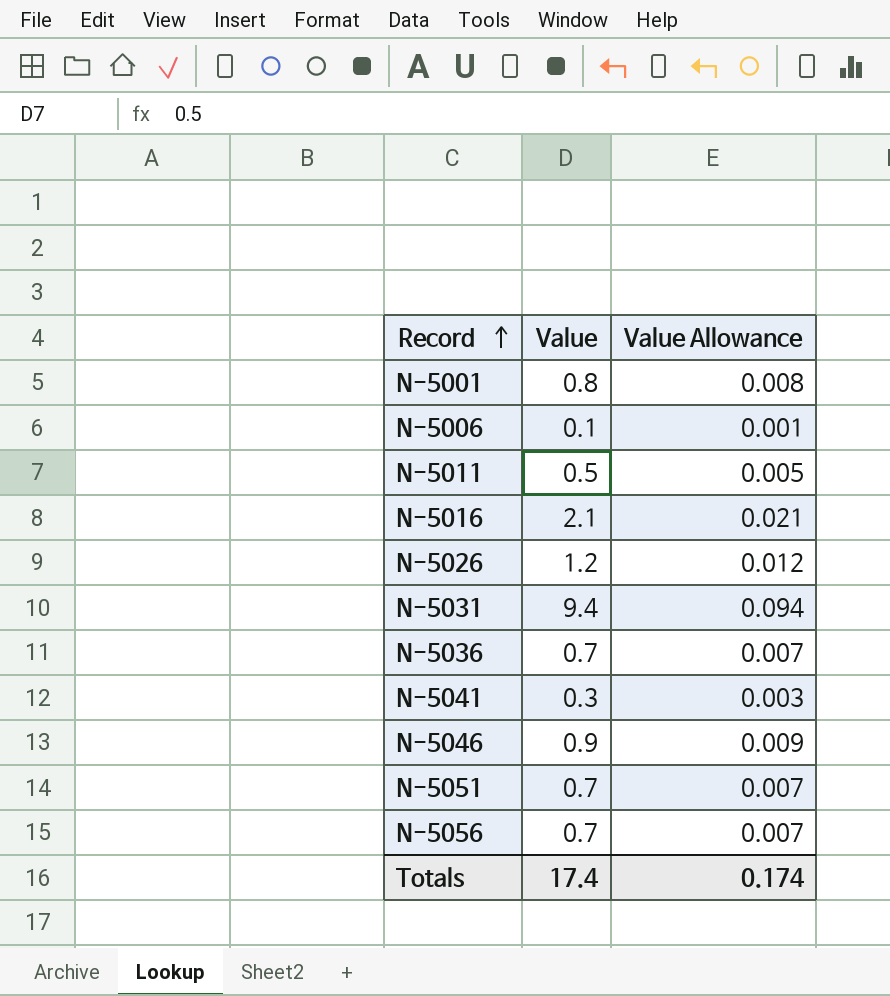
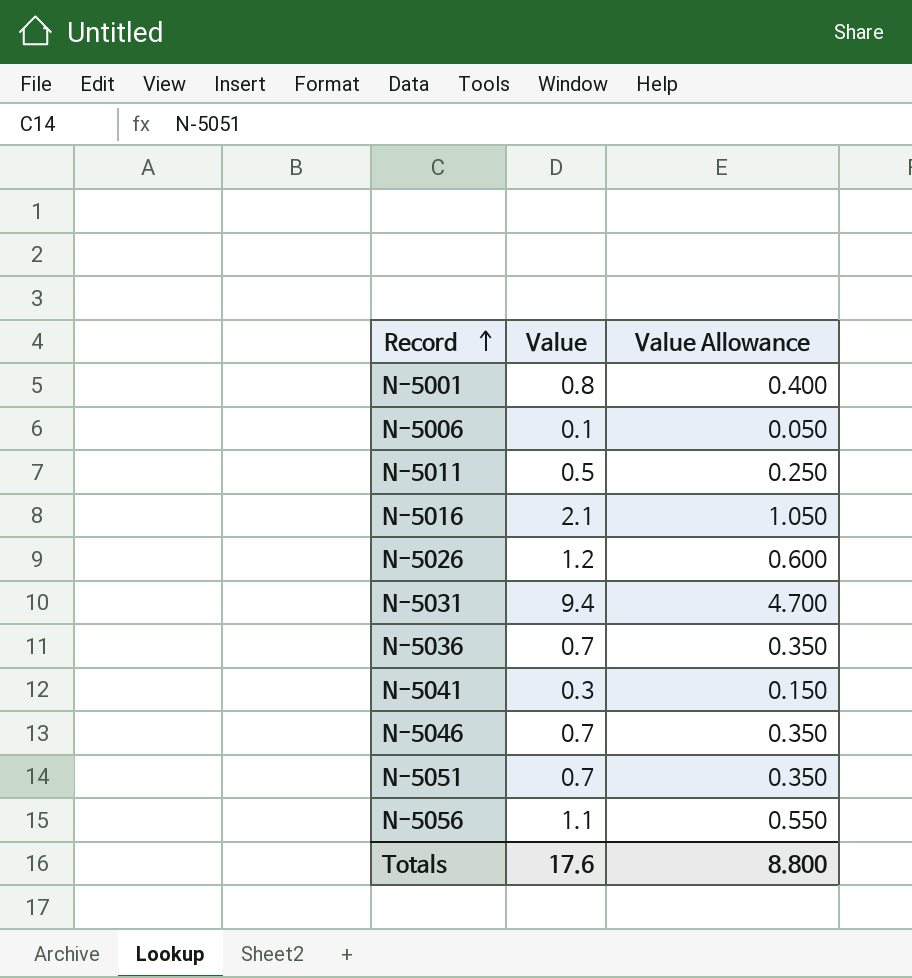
column Value Allowance | formula: [Value] * 0.01 -> [Value] * 0.5
N-5046 | Value: 0.9 -> 0.7
N-5056 | Value: 0.7 -> 1.1
Totals | Value: 17.4 -> 17.6
Totals | Value Allowance: 0.174 -> 8.800

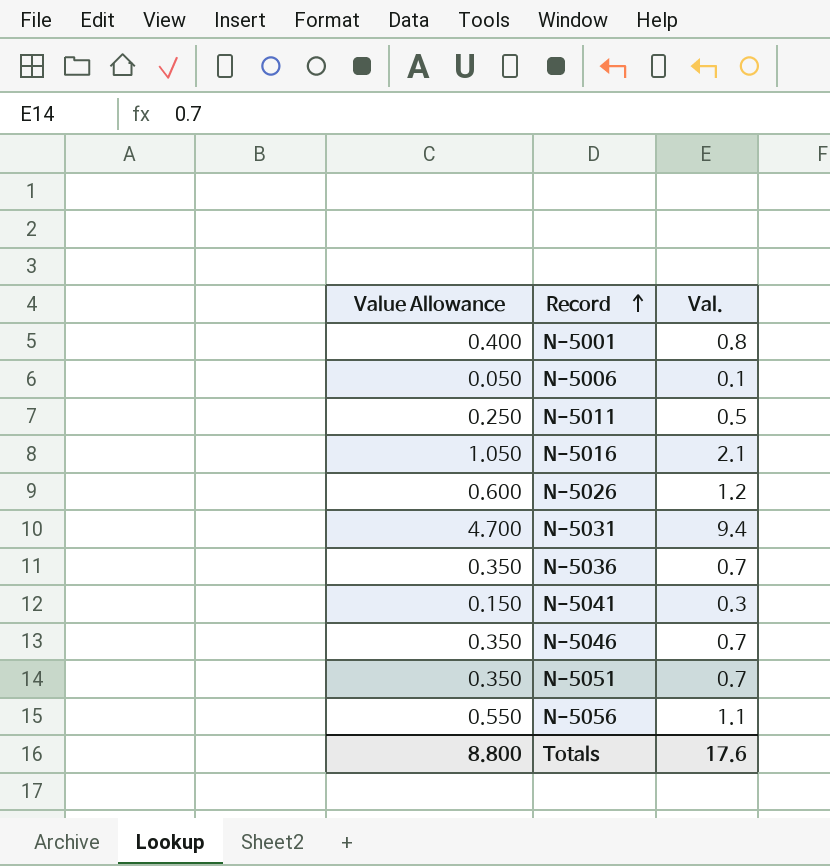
column Value Allowance | position: 3 -> 1
column name: Value -> Val.

